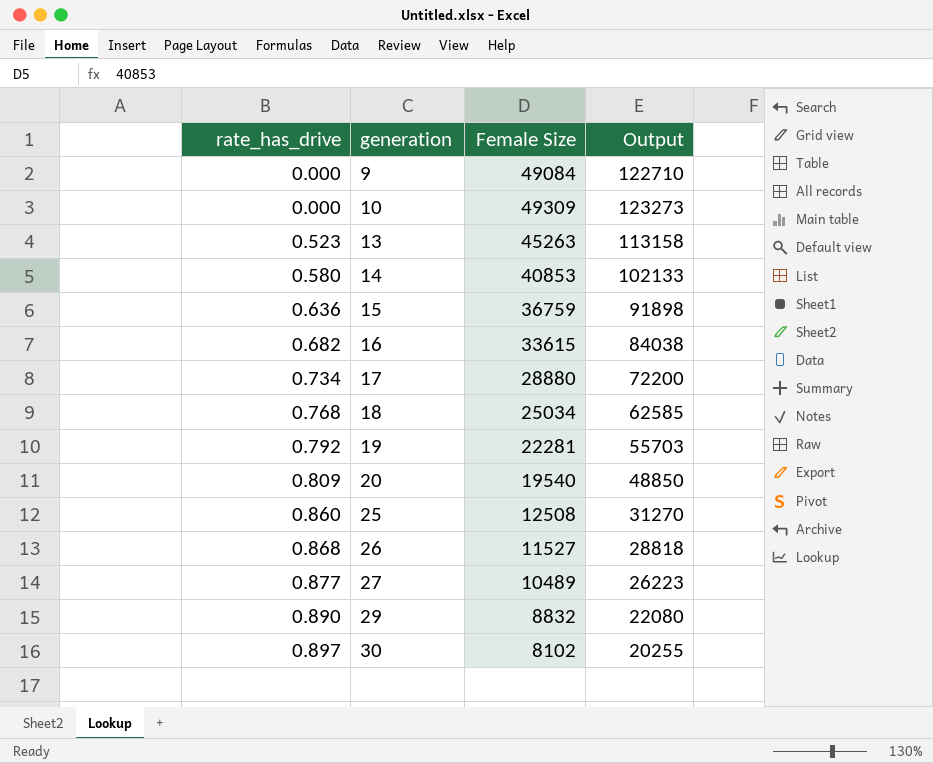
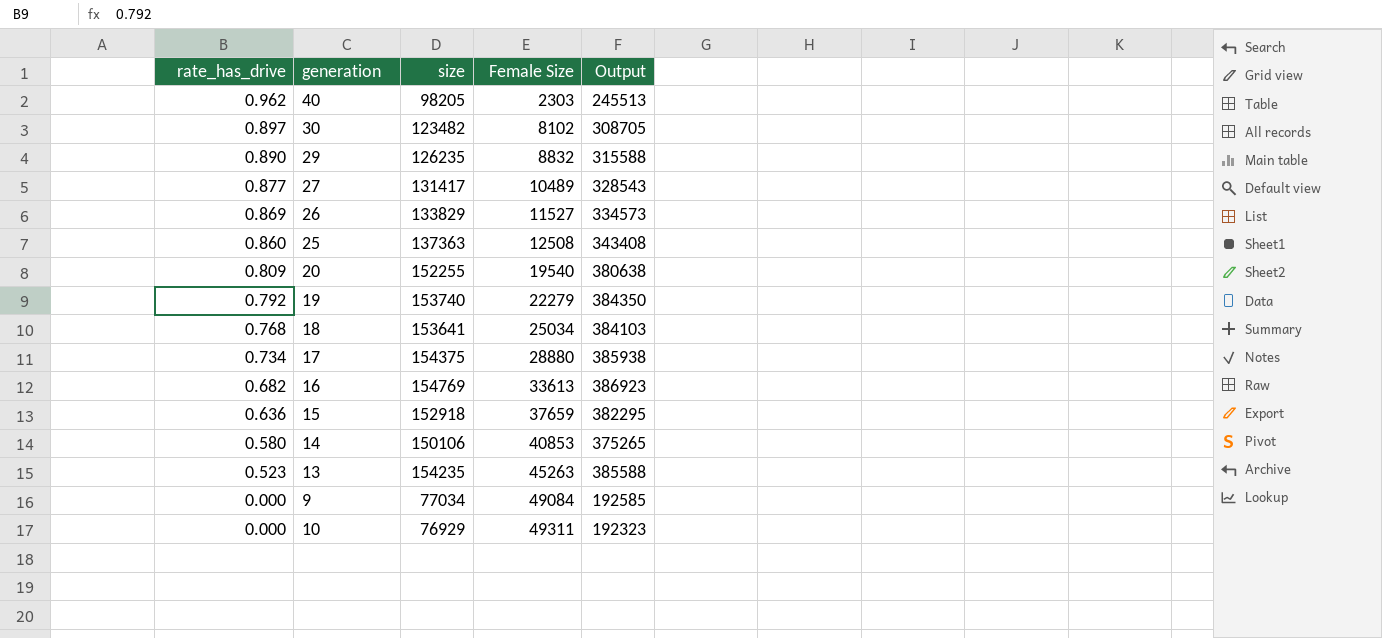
row order: rate_has_drive ascending -> rate_has_drive descending
column size | position: none -> 3
column Output | formula: [Female Size] * 2.5 -> [size] * 2.5
row 40: none -> 0.962 | 98205 | 2303 | 245513
26 | rate_has_drive: 0.868 -> 0.869
19 | Female Size: 22281 -> 22279
16 | Female Size: 33615 -> 33613
15 | Female Size: 36759 -> 37659
10 | Female Size: 49309 -> 49311

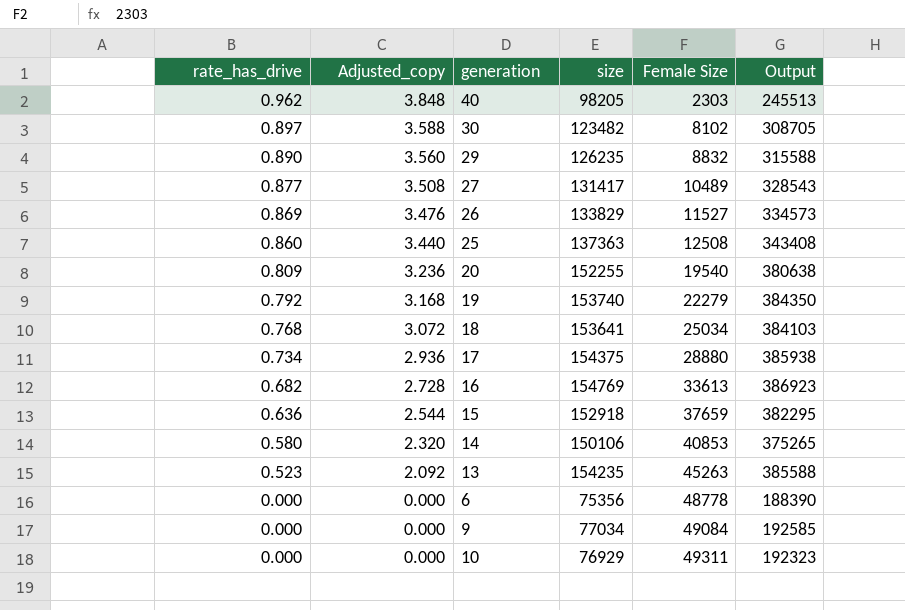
column Adjusted_copy | formula: none -> [rate_has_drive] * 4
row 6: none -> 0.000 | 0.000 | 75356 | 48778 | 188390

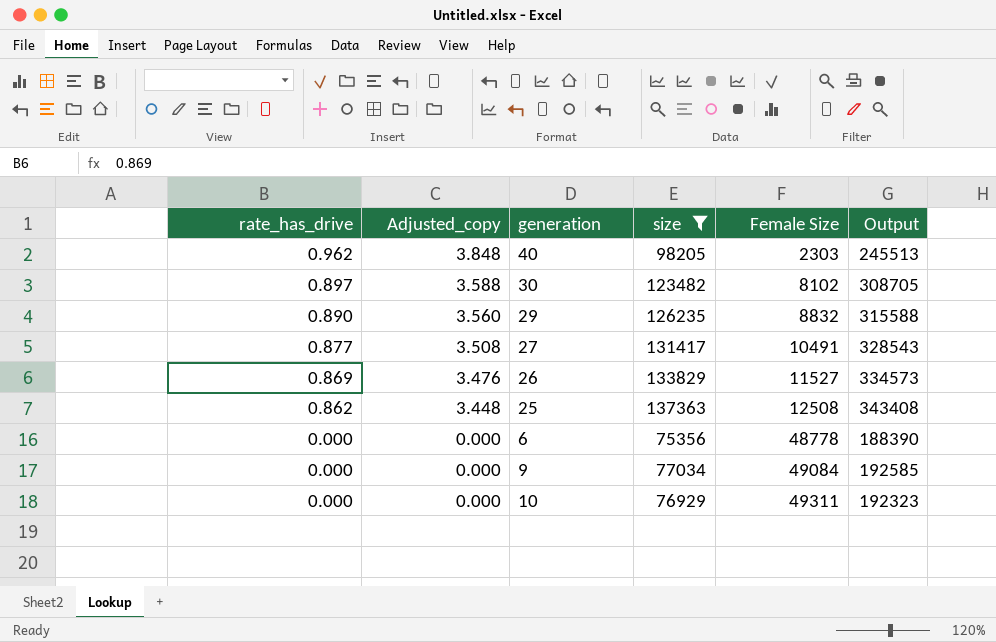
filter: none -> size <= 137363
27 | Female Size: 10489 -> 10491
25 | rate_has_drive: 0.860 -> 0.862
25 | Adjusted_copy: 3.440 -> 3.448

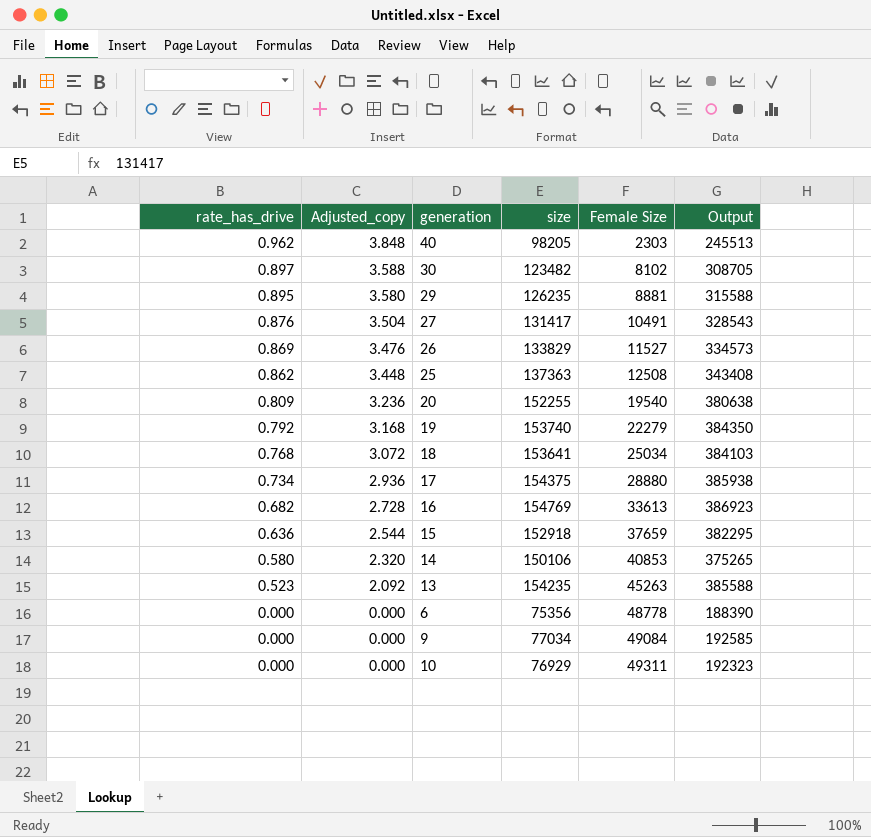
filter: size <= 137363 -> none
29 | rate_has_drive: 0.890 -> 0.895
29 | Adjusted_copy: 3.560 -> 3.580
29 | Female Size: 8832 -> 8881
27 | rate_has_drive: 0.877 -> 0.876
27 | Adjusted_copy: 3.508 -> 3.504

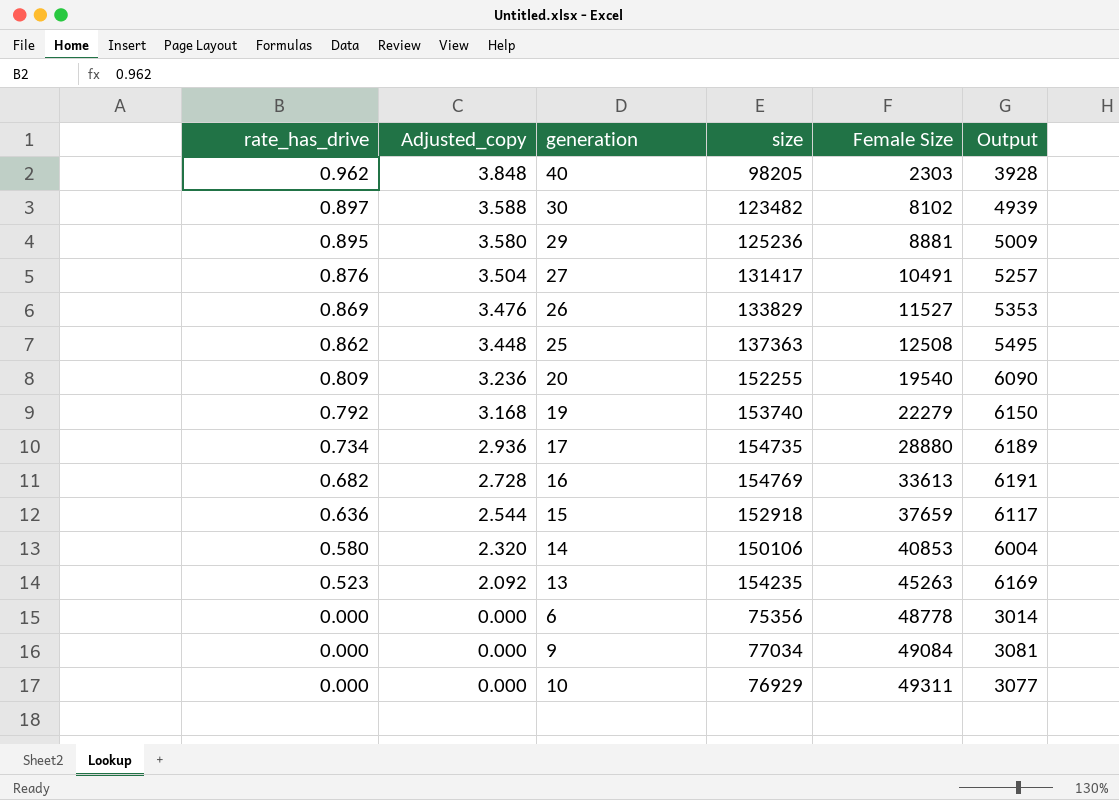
column Output | formula: [size] * 2.5 -> [size] * 0.04
row 18: 0.768 | 3.072 | 153641 | 25034 | 384103 -> none
29 | size: 126235 -> 125236
17 | size: 154375 -> 154735

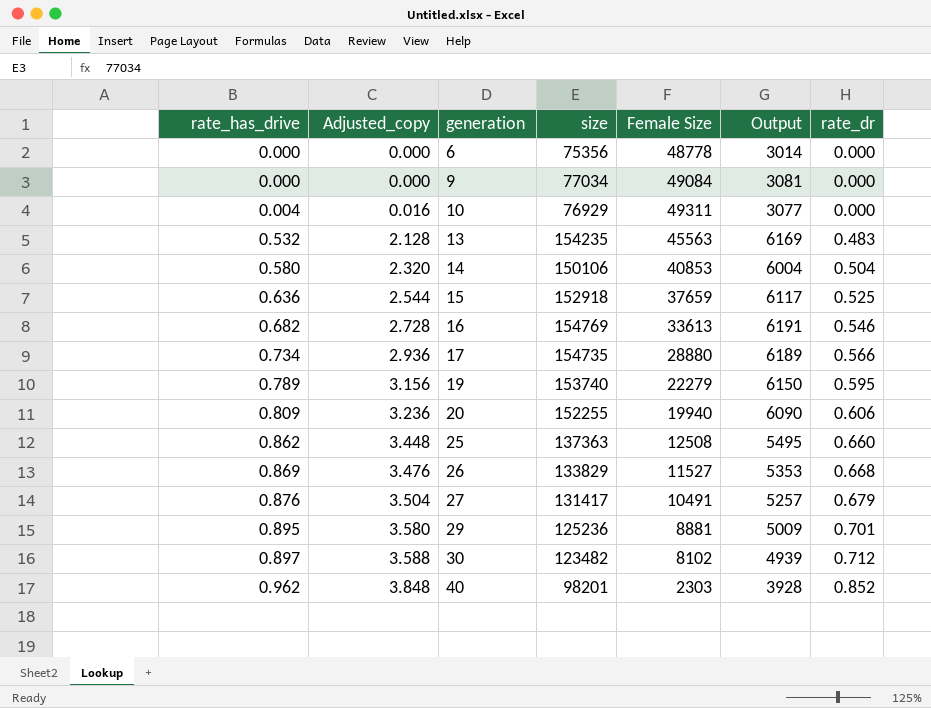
row order: rate_has_drive descending -> rate_has_drive ascending
column rate_dr | position: none -> 7
10 | rate_has_drive: 0.000 -> 0.004
10 | Adjusted_copy: 0.000 -> 0.016
13 | rate_has_drive: 0.523 -> 0.532
13 | Adjusted_copy: 2.092 -> 2.128
13 | Female Size: 45263 -> 45563
19 | rate_has_drive: 0.792 -> 0.789
19 | Adjusted_copy: 3.168 -> 3.156
20 | Female Size: 19540 -> 19940
40 | size: 98205 -> 98201

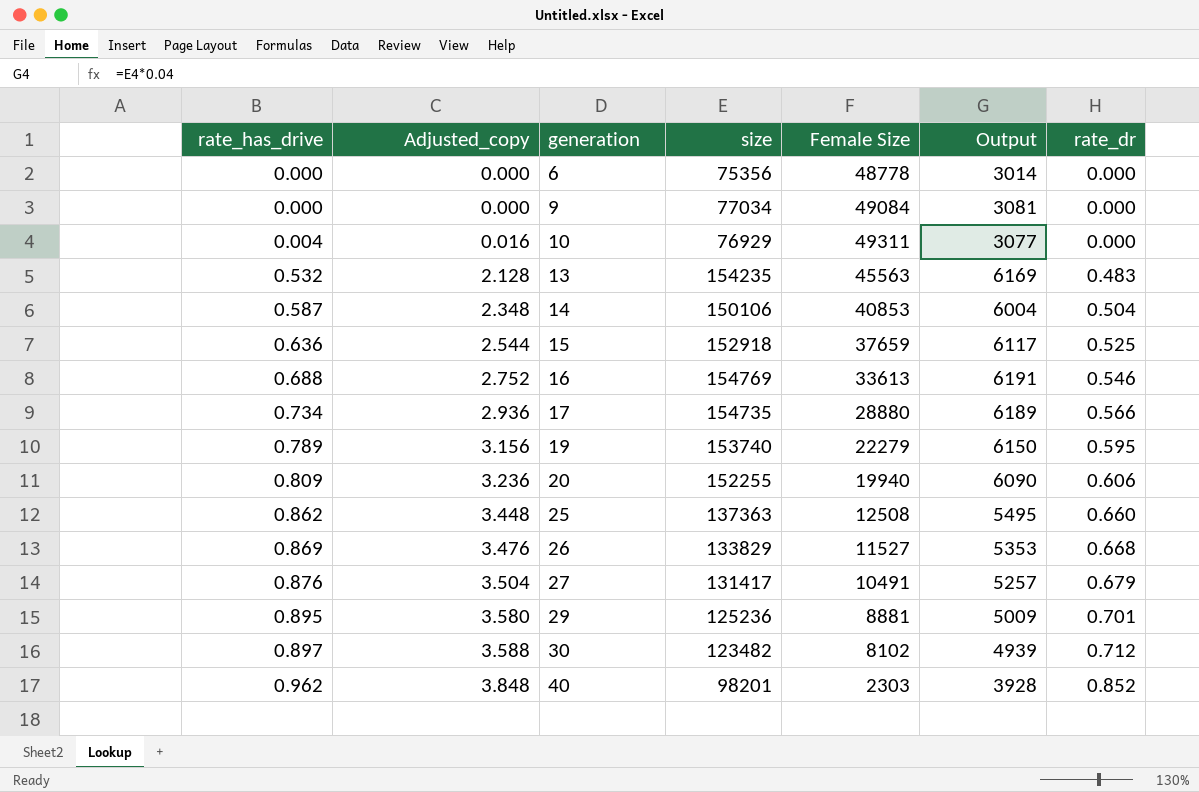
14 | rate_has_drive: 0.580 -> 0.587
14 | Adjusted_copy: 2.320 -> 2.348
16 | rate_has_drive: 0.682 -> 0.688
16 | Adjusted_copy: 2.728 -> 2.752

